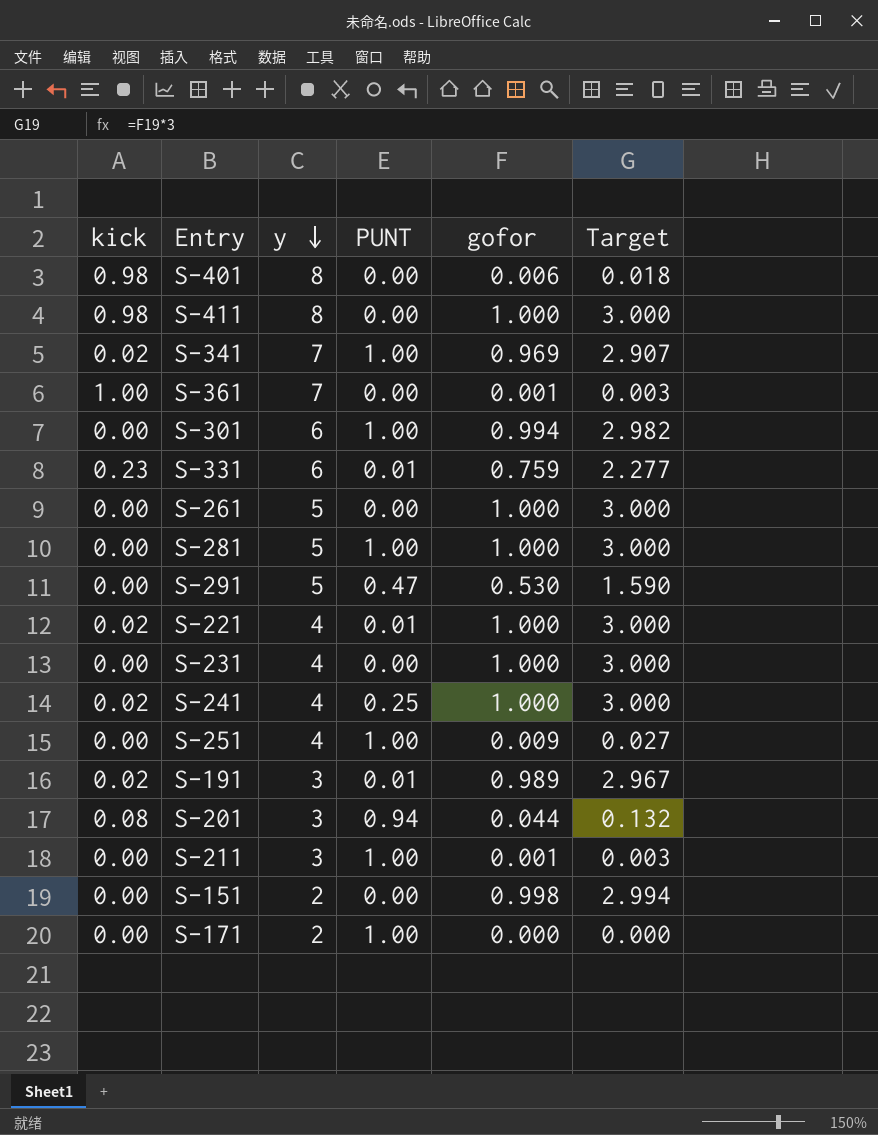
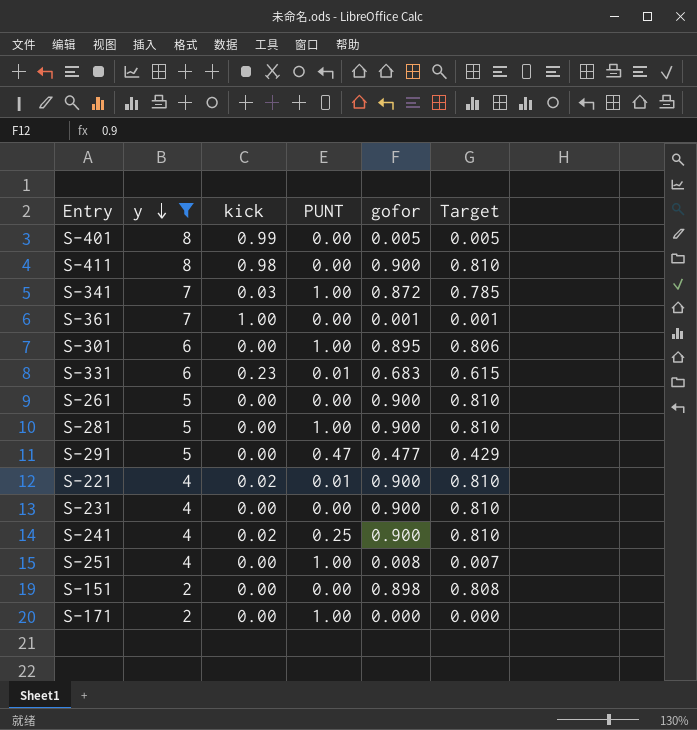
filter: none -> y != 3
column kick | position: 1 -> 3
column Target | formula: [gofor] * 3 -> [gofor] * 0.9
S-401 | kick: 0.98 -> 0.99
S-401 | gofor: 0.006 -> 0.005
S-411 | gofor: 1.000 -> 0.900
S-341 | kick: 0.02 -> 0.03
S-341 | gofor: 0.969 -> 0.872
S-301 | gofor: 0.994 -> 0.895
S-331 | gofor: 0.759 -> 0.683
S-261 | gofor: 1.000 -> 0.900
S-281 | gofor: 1.000 -> 0.900
S-291 | gofor: 0.530 -> 0.477
S-221 | gofor: 1.000 -> 0.900
S-231 | gofor: 1.000 -> 0.900
S-241 | gofor: 1.000 -> 0.900
S-251 | gofor: 0.009 -> 0.008
S-151 | gofor: 0.998 -> 0.898

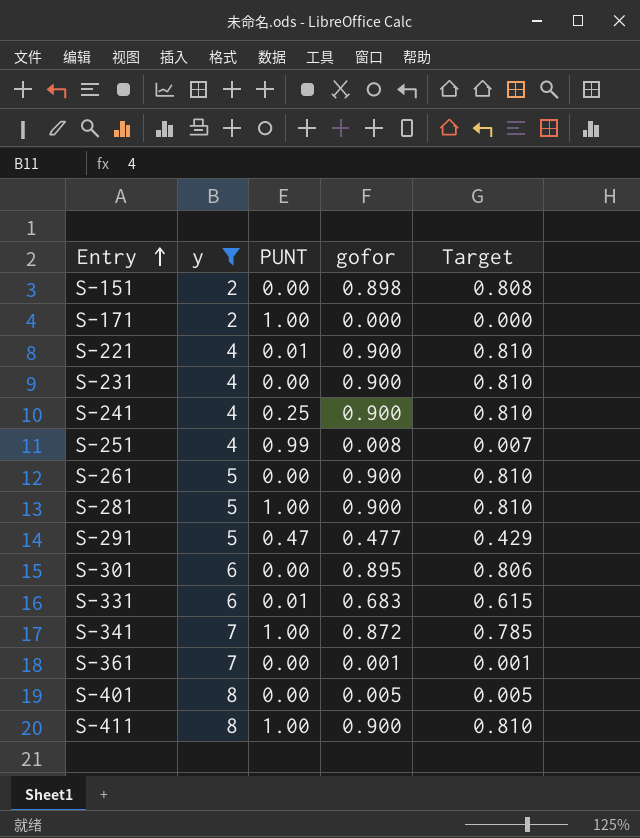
row order: y descending -> Entry ascending
column kick | position: 3 -> none
S-251 | PUNT: 1.00 -> 0.99
S-301 | PUNT: 1.00 -> 0.00
S-411 | PUNT: 0.00 -> 1.00

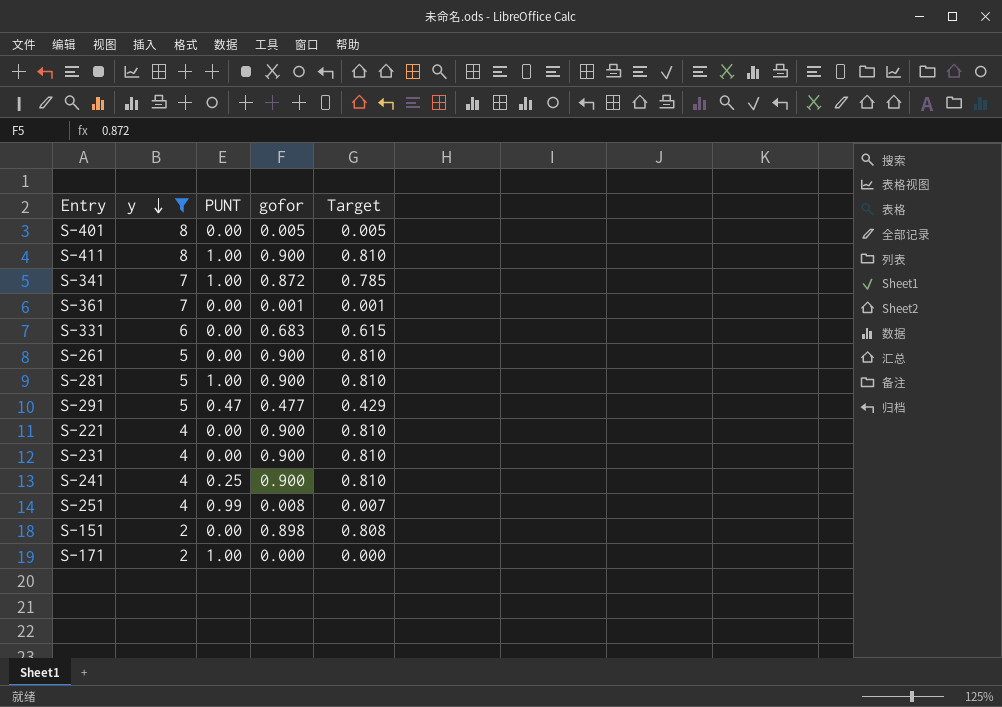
row order: Entry ascending -> y descending
row S-301: 6 | 0.00 | 0.895 | 0.806 -> none
S-331 | PUNT: 0.01 -> 0.00
S-221 | PUNT: 0.01 -> 0.00

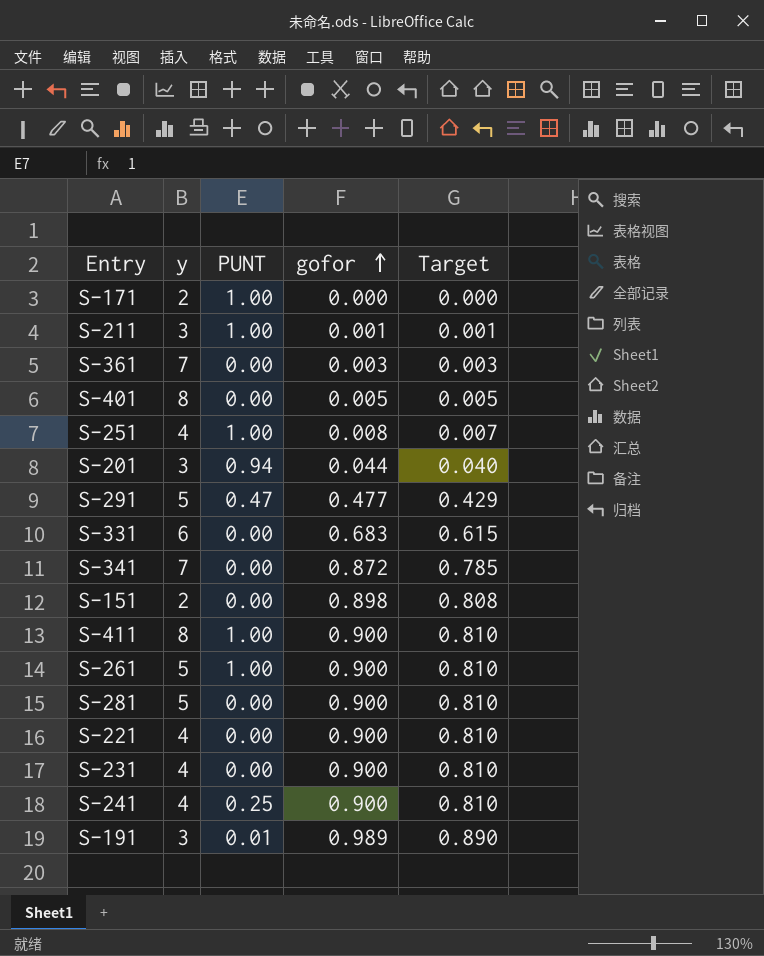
filter: y != 3 -> none
row order: y descending -> gofor ascending
S-361 | gofor: 0.001 -> 0.003
S-361 | Target: 0.001 -> 0.003
S-251 | PUNT: 0.99 -> 1.00
S-341 | PUNT: 1.00 -> 0.00
S-261 | PUNT: 0.00 -> 1.00
S-281 | PUNT: 1.00 -> 0.00

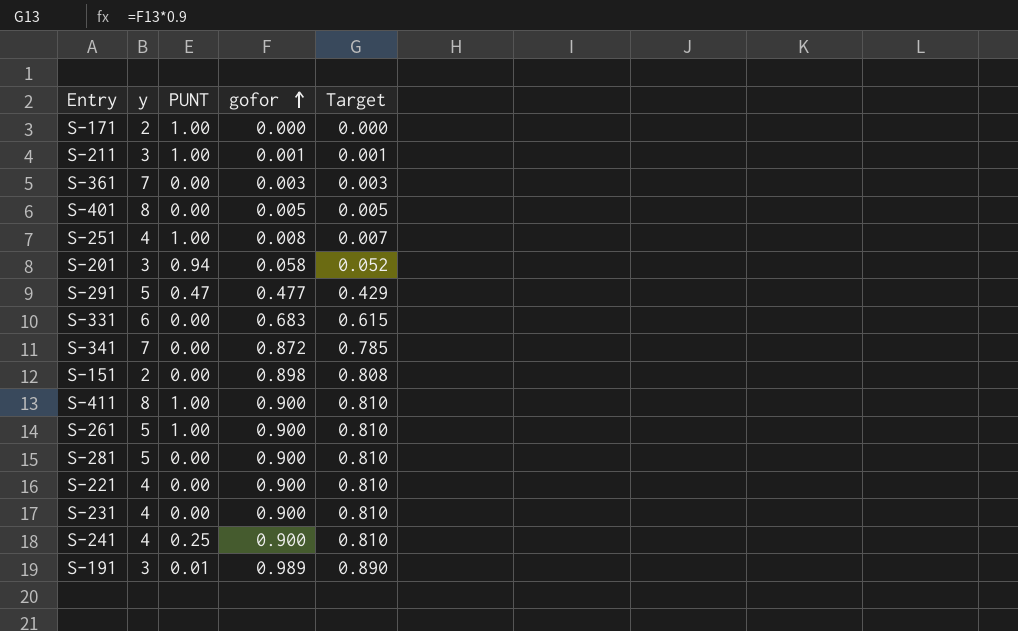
S-201 | gofor: 0.044 -> 0.058
S-201 | Target: 0.040 -> 0.052

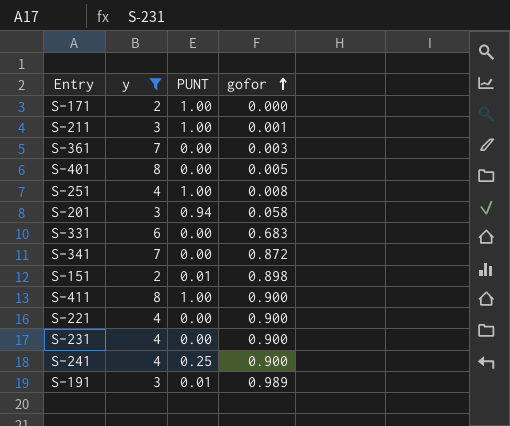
filter: none -> y != 5
column Target | formula: [gofor] * 0.9 -> none
S-151 | PUNT: 0.00 -> 0.01

